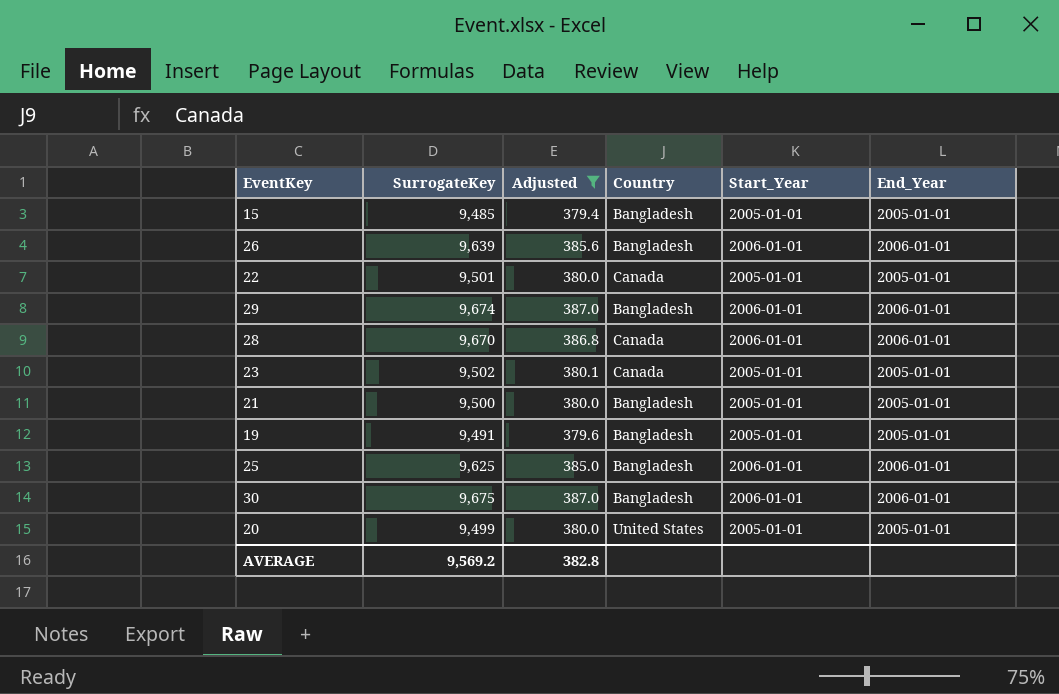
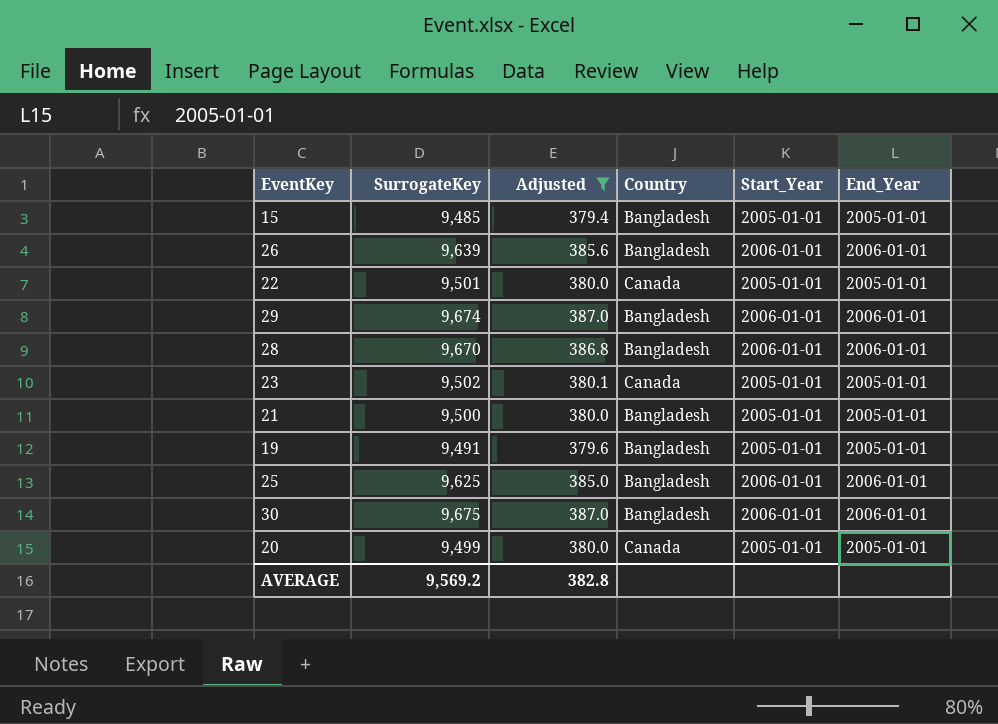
28 | Country: Canada -> Bangladesh
20 | Country: United States -> Canada

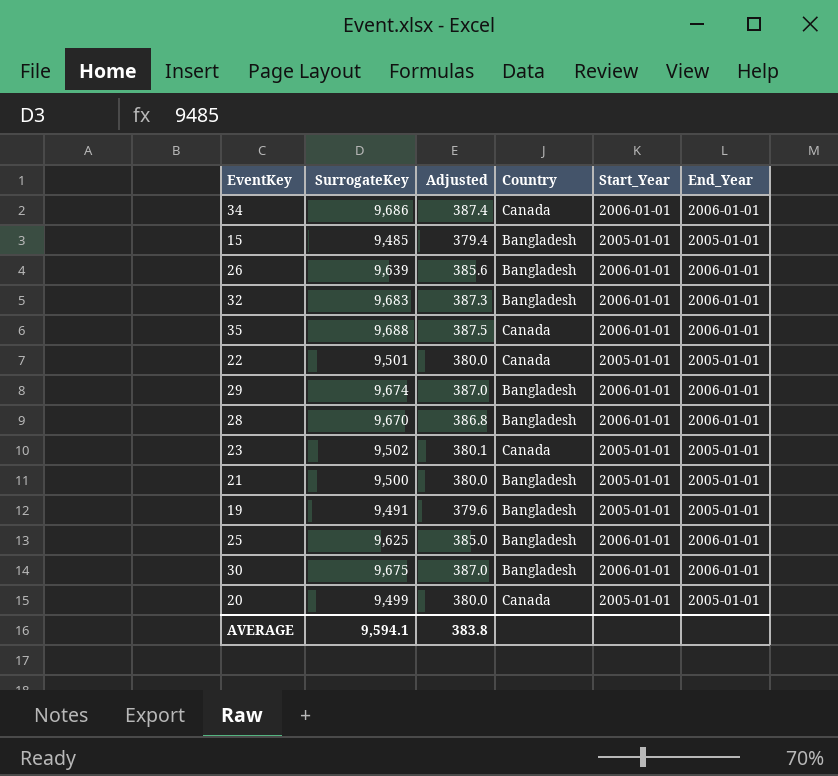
filter: Adjusted <= 387.0 -> none
AVERAGE | SurrogateKey: 9,569.2 -> 9,594.1
AVERAGE | Adjusted: 382.8 -> 383.8

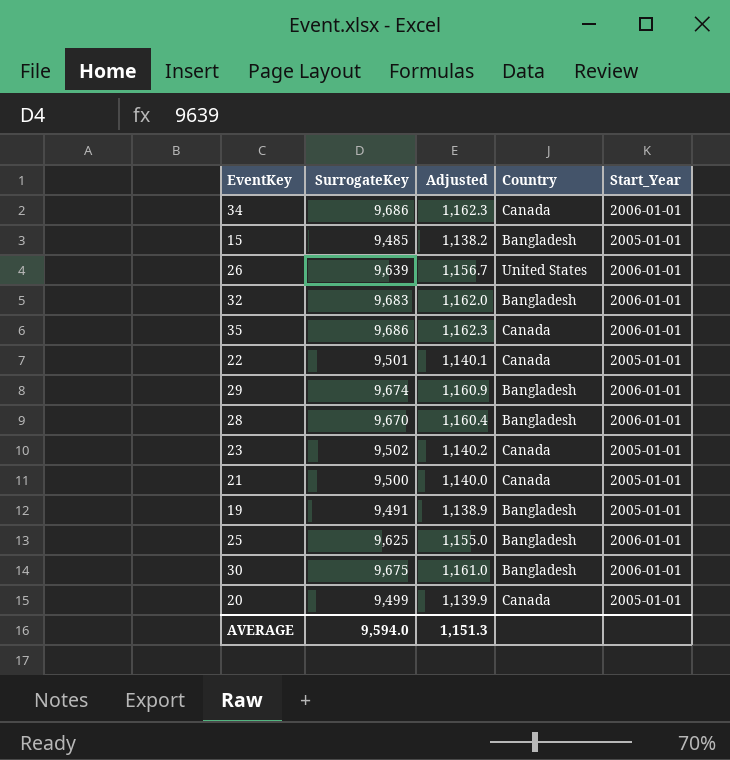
column End_Year | position: 6 -> none
column Adjusted | formula: [SurrogateKey] * 0.04 -> [SurrogateKey] * 0.12
26 | Country: Bangladesh -> United States
35 | SurrogateKey: 9,688 -> 9,686
21 | Country: Bangladesh -> Canada
AVERAGE | SurrogateKey: 9,594.1 -> 9,594.0
AVERAGE | Adjusted: 383.8 -> 1,151.3

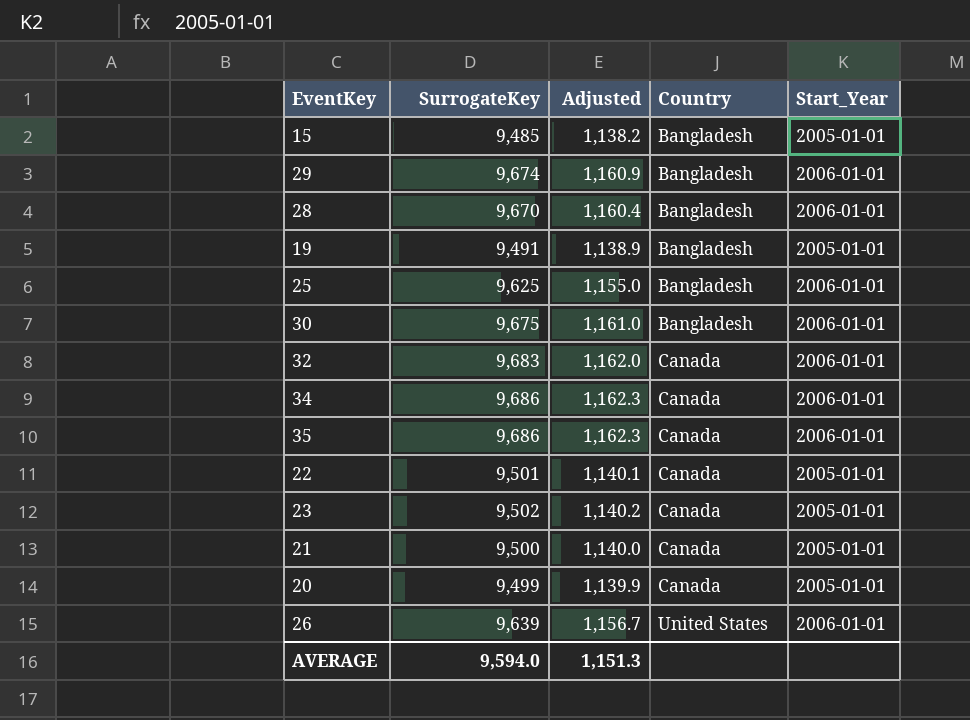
row order: none -> Country ascending
32 | Country: Bangladesh -> Canada

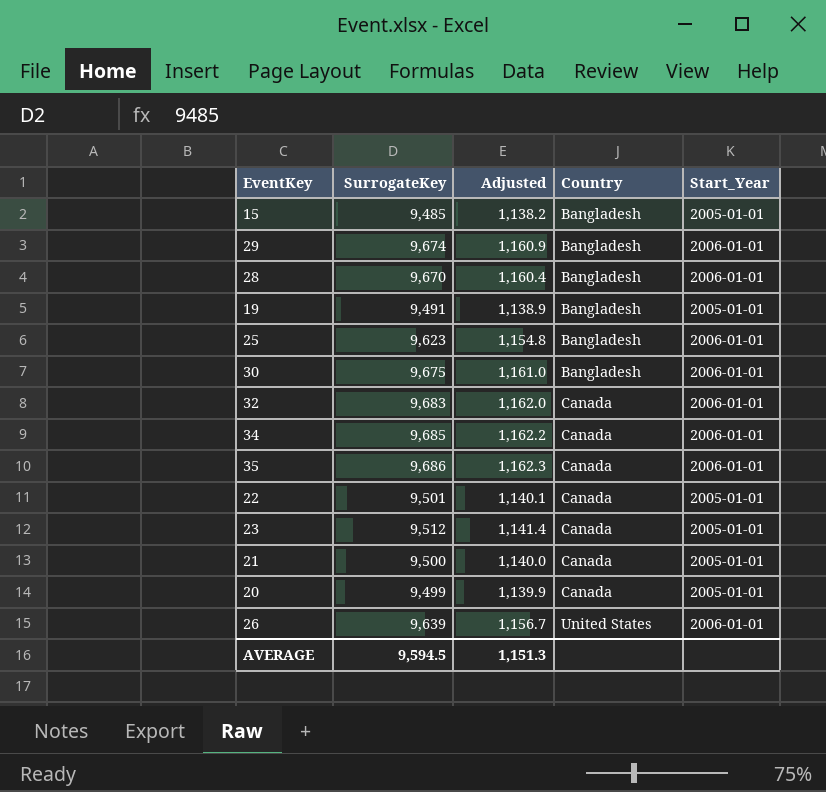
25 | SurrogateKey: 9,625 -> 9,623
25 | Adjusted: 1,155.0 -> 1,154.8
34 | SurrogateKey: 9,686 -> 9,685
34 | Adjusted: 1,162.3 -> 1,162.2
23 | SurrogateKey: 9,502 -> 9,512
23 | Adjusted: 1,140.2 -> 1,141.4
AVERAGE | SurrogateKey: 9,594.0 -> 9,594.5

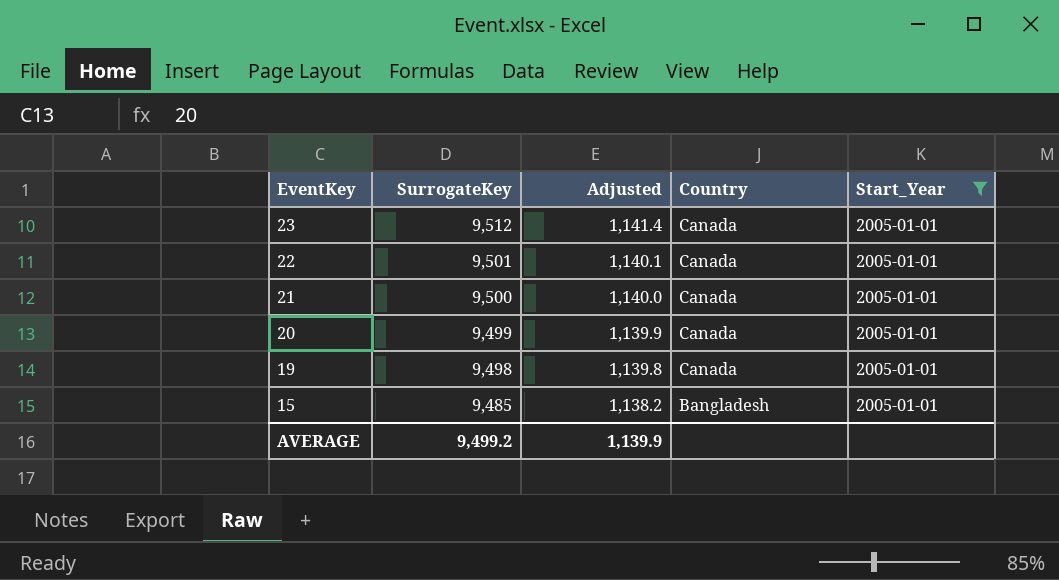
filter: none -> Start_Year = 2005-01-01
row order: Country ascending -> EventKey descending
19 | SurrogateKey: 9,491 -> 9,498
19 | Adjusted: 1,138.9 -> 1,139.8
19 | Country: Bangladesh -> Canada
AVERAGE | SurrogateKey: 9,594.5 -> 9,499.2
AVERAGE | Adjusted: 1,151.3 -> 1,139.9

